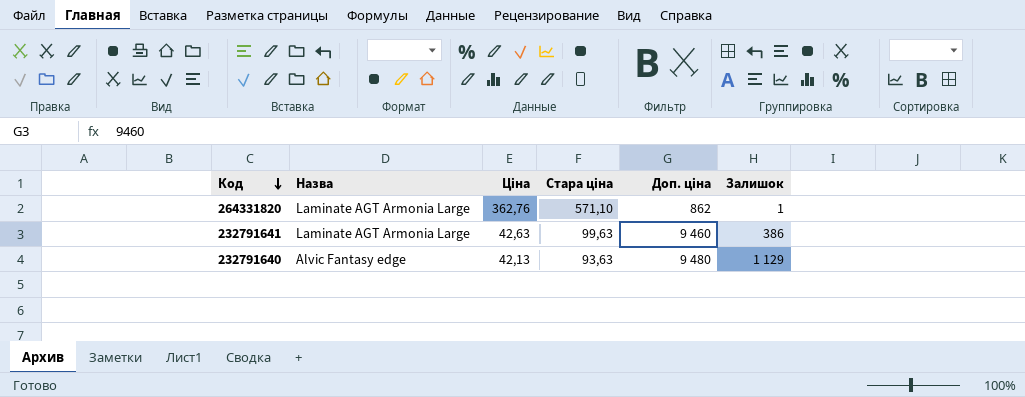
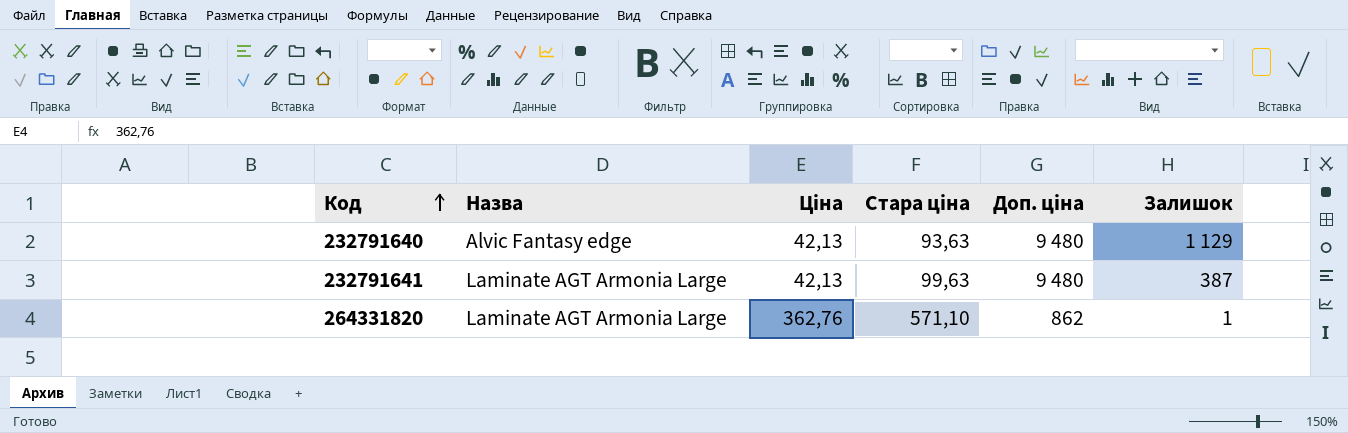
row order: Код descending -> Код ascending
232791641 | Ціна: 42,63 -> 42,13
232791641 | Доп. ціна: 9 460 -> 9 480
232791641 | Залишок: 386 -> 387

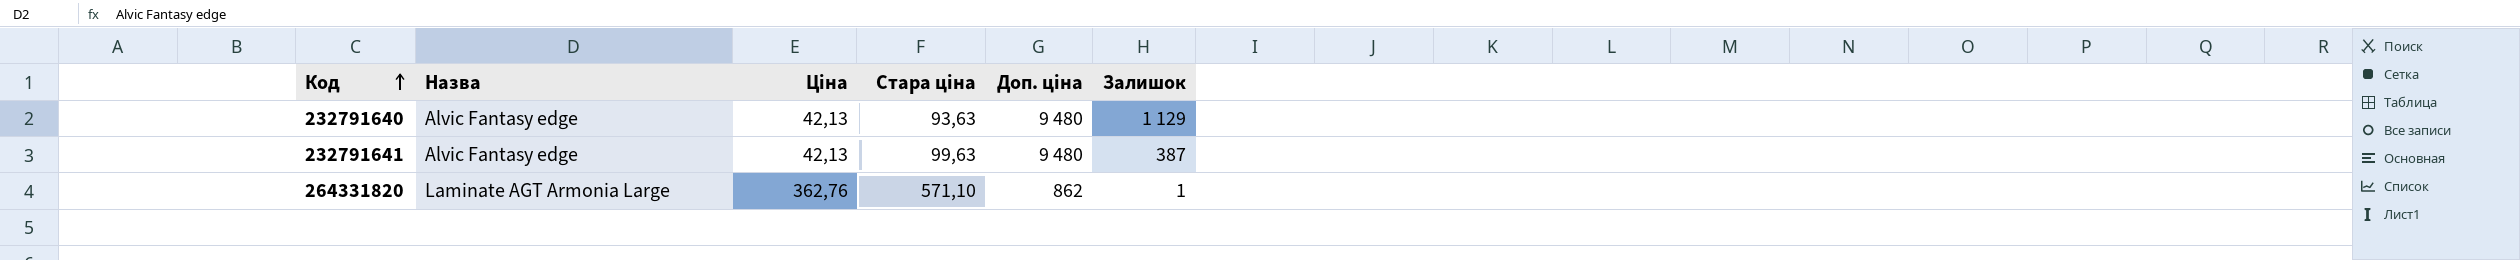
232791641 | Назва: Laminate AGT Armonia Large -> Alvic Fantasy edge

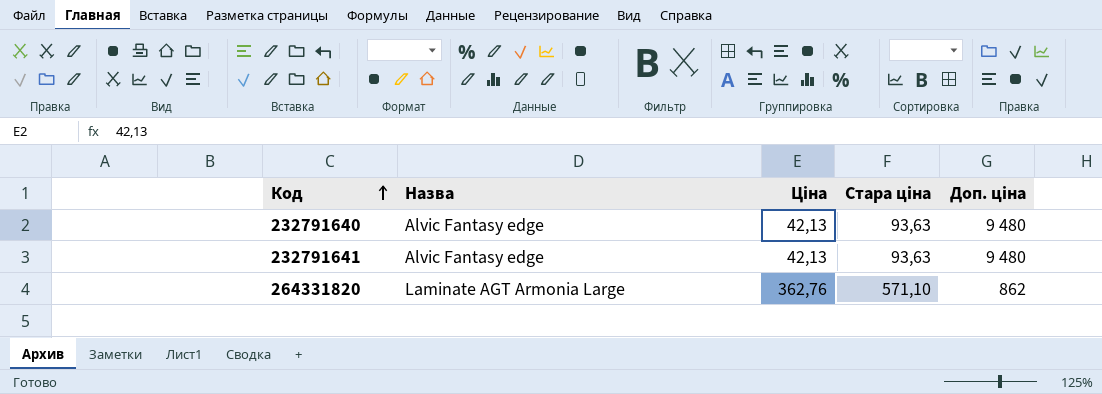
column Залишок | position: 6 -> none
232791641 | Стара ціна: 99,63 -> 93,63

